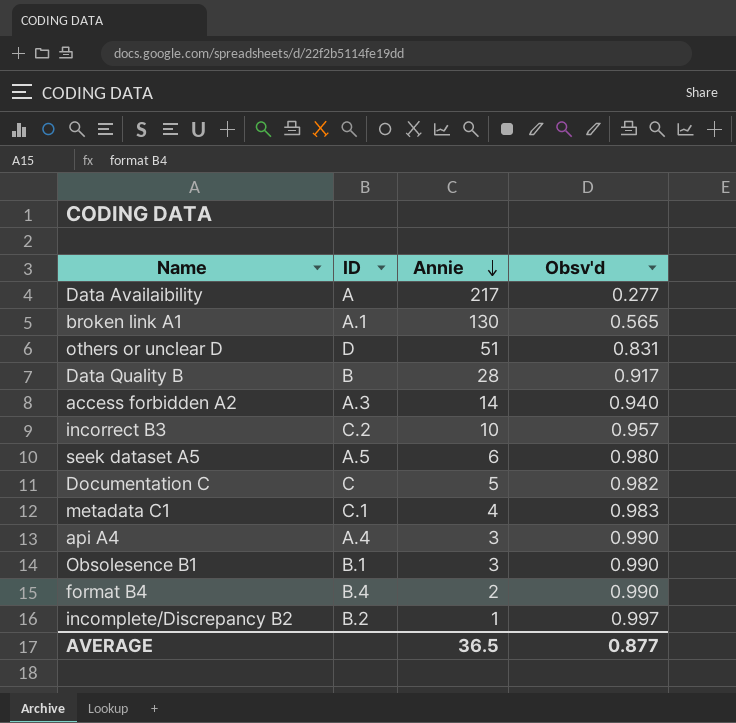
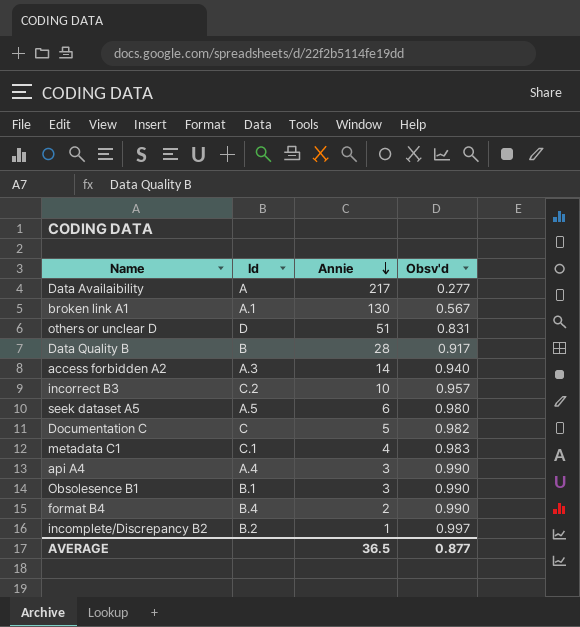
column name: ID -> Id
broken link A1 | Obsv'd: 0.565 -> 0.567

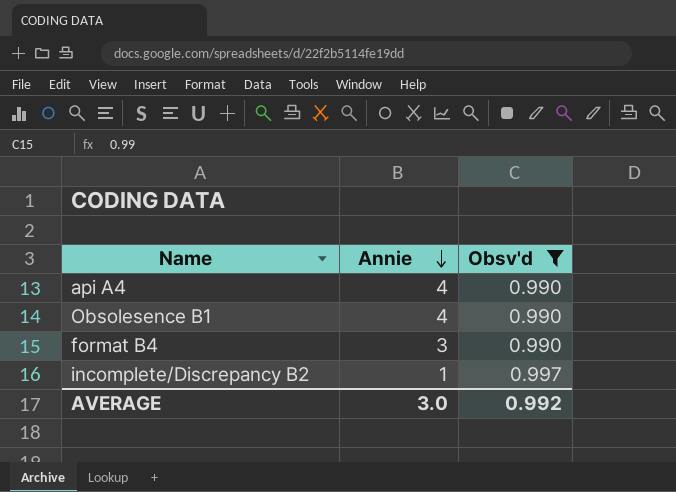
filter: none -> Obsv'd >= 0.990
column Id | position: 2 -> none
api A4 | Annie: 3 -> 4
Obsolesence B1 | Annie: 3 -> 4
format B4 | Annie: 2 -> 3
AVERAGE | Annie: 36.5 -> 3.0
AVERAGE | Obsv'd: 0.877 -> 0.992

